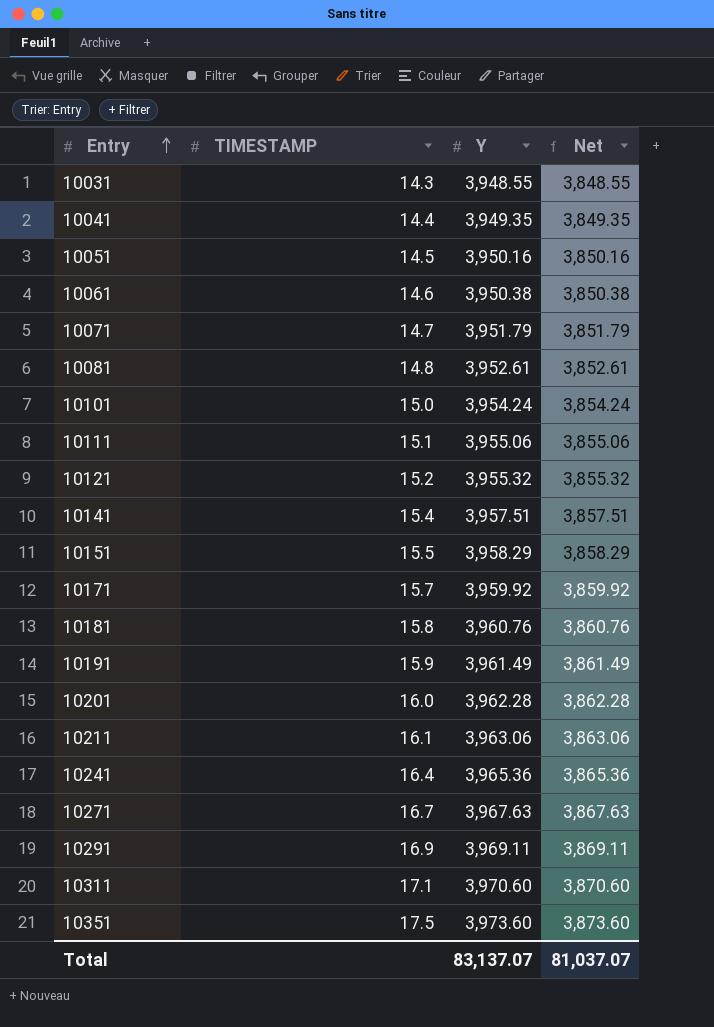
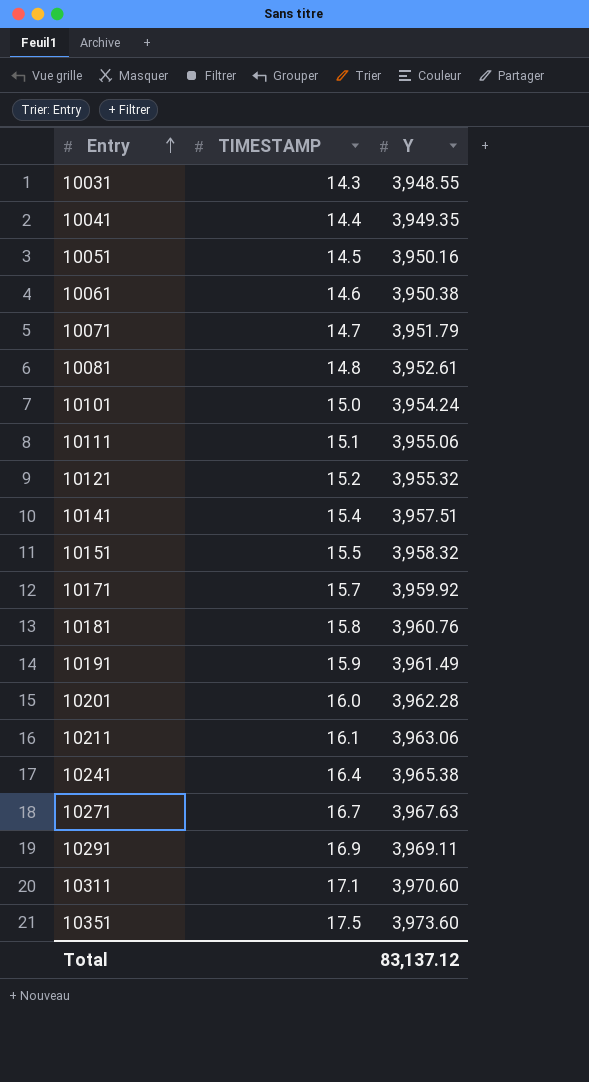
column Net | formula: [Y] - 100 -> none
10151 | Y: 3,958.29 -> 3,958.32
10241 | Y: 3,965.36 -> 3,965.38
Total | Y: 83,137.07 -> 83,137.12

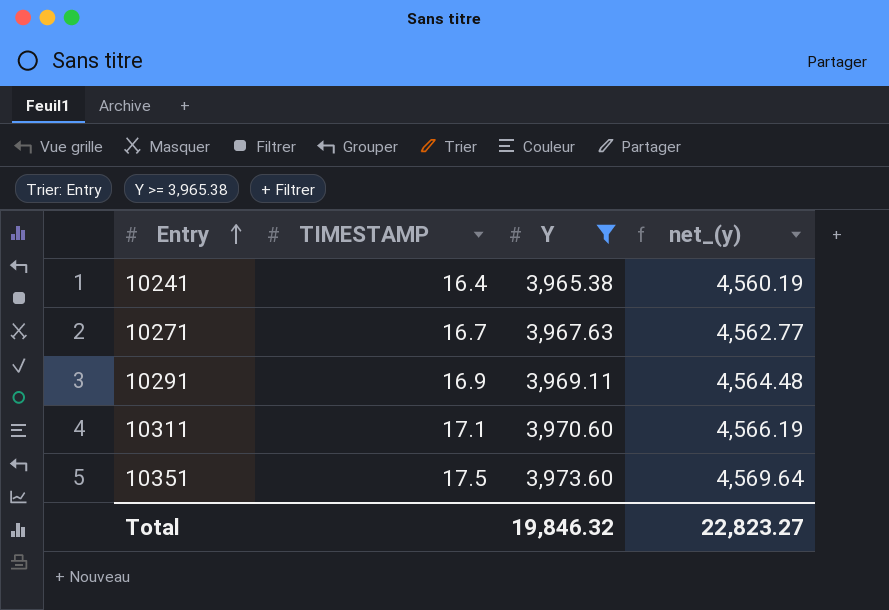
filter: none -> Y >= 3,965.38
column net_(y) | formula: none -> [Y] * 1.15
Total | Y: 83,137.12 -> 19,846.32

